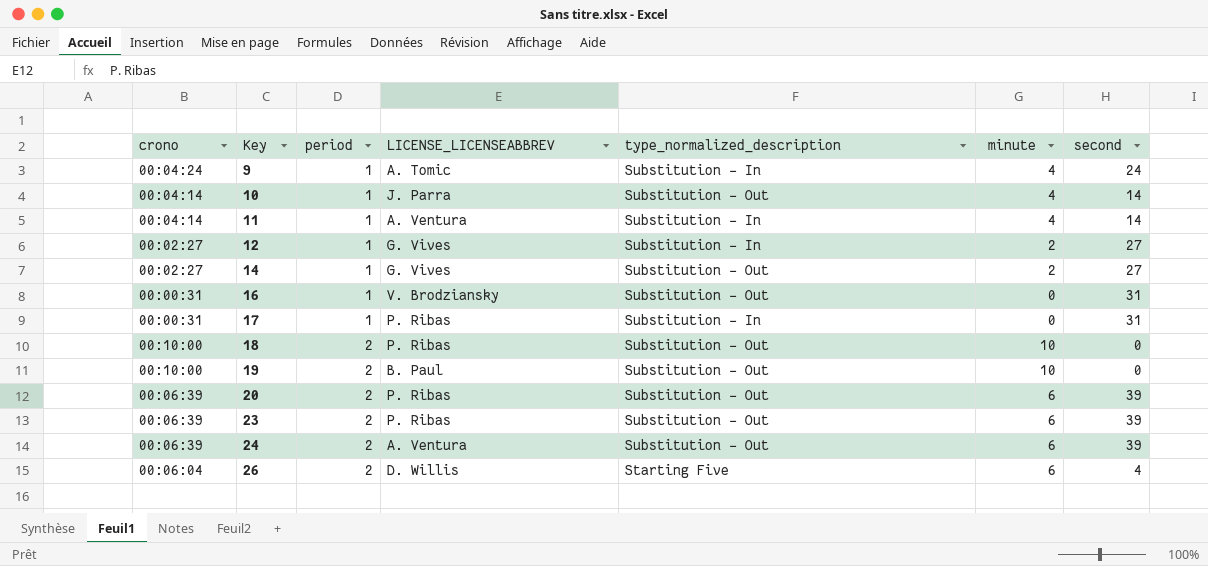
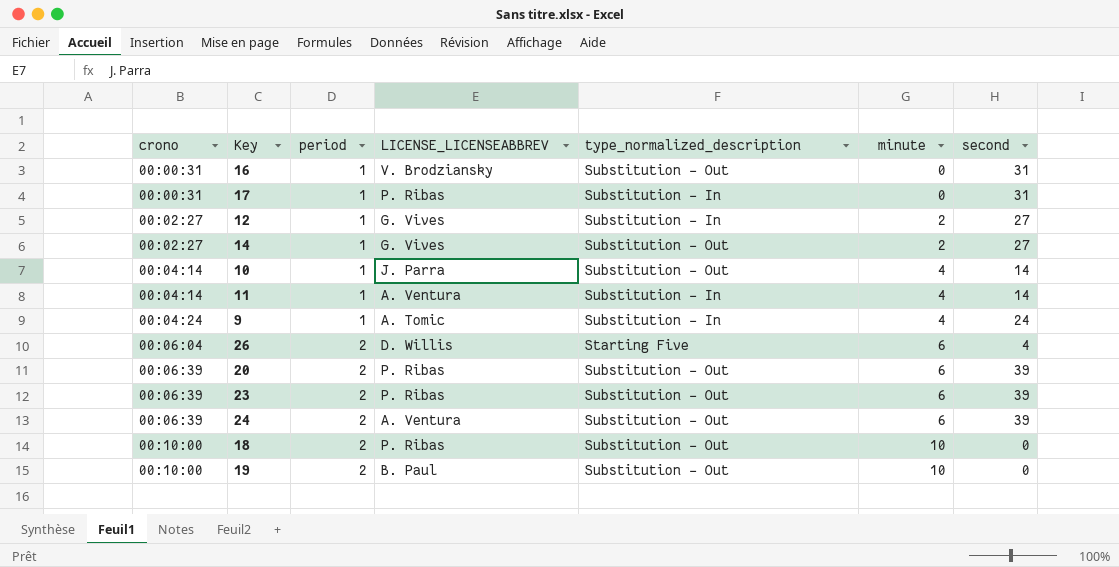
row order: Key ascending -> crono ascending

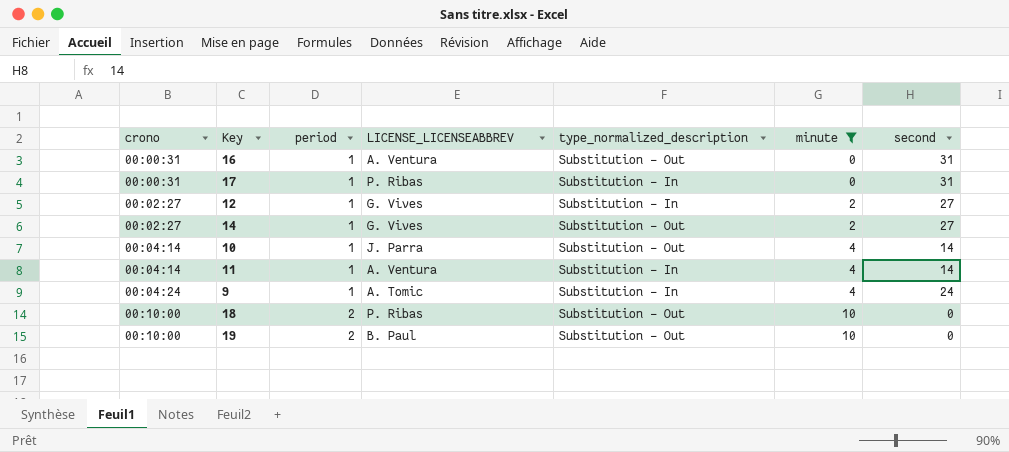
filter: none -> minute != 6
16 | LICENSE_LICENSEABBREV: V. Brodziansky -> A. Ventura

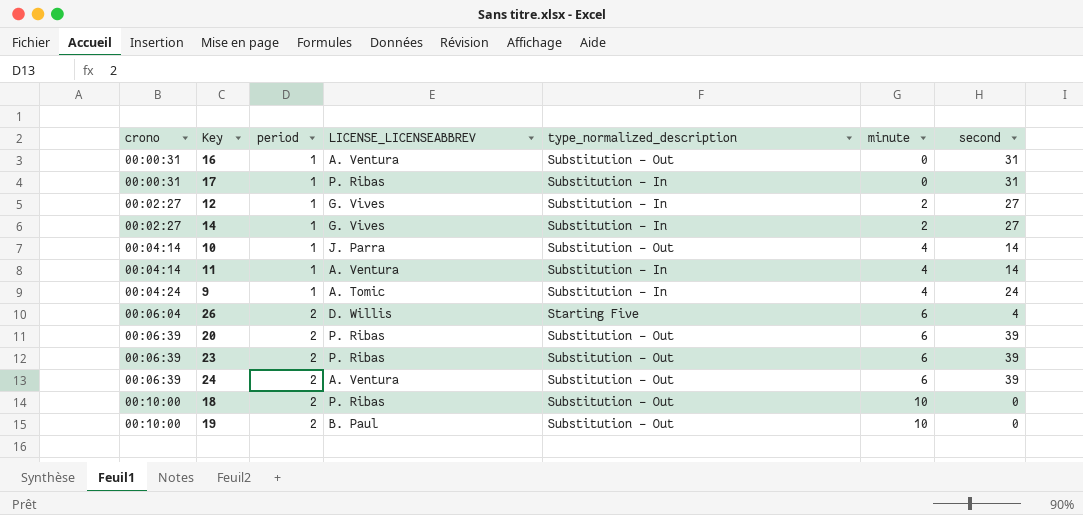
filter: minute != 6 -> none
14 | type_normalized_description: Substitution - Out -> Substitution - In

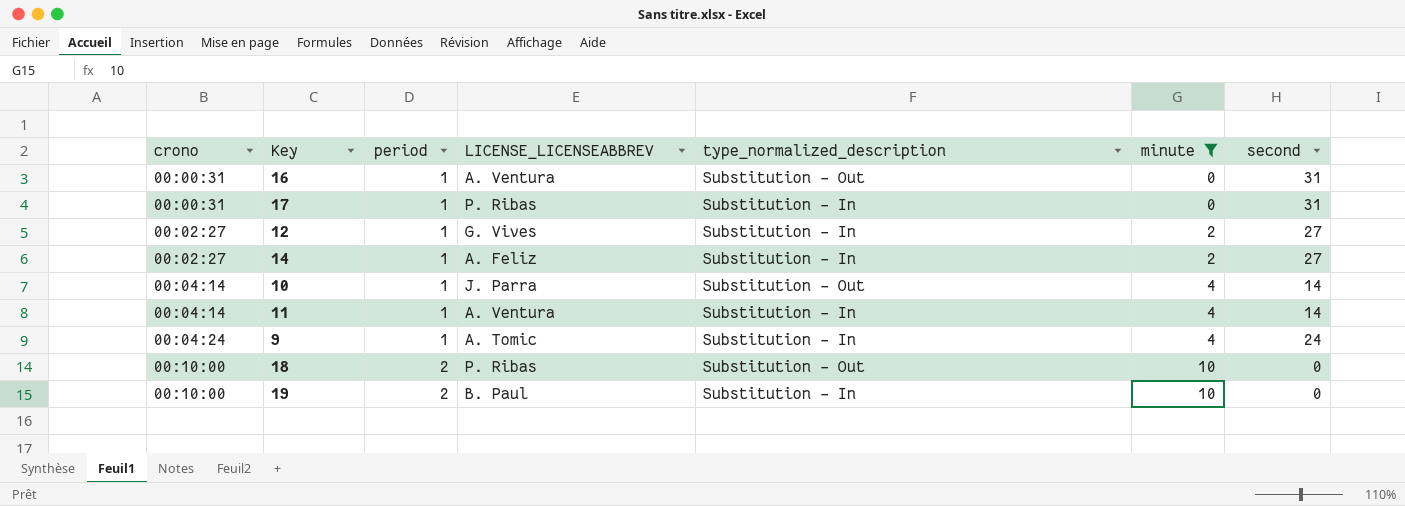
filter: none -> minute != 6
14 | LICENSE_LICENSEABBREV: G. Vives -> A. Feliz
19 | type_normalized_description: Substitution - Out -> Substitution - In

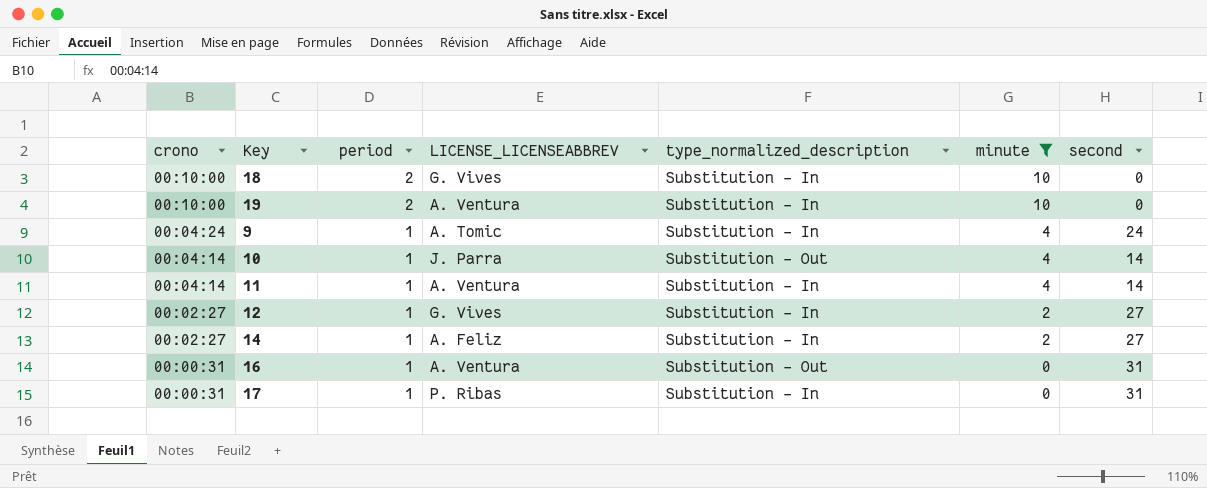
row order: crono ascending -> crono descending
18 | LICENSE_LICENSEABBREV: P. Ribas -> G. Vives
18 | type_normalized_description: Substitution - Out -> Substitution - In
19 | LICENSE_LICENSEABBREV: B. Paul -> A. Ventura

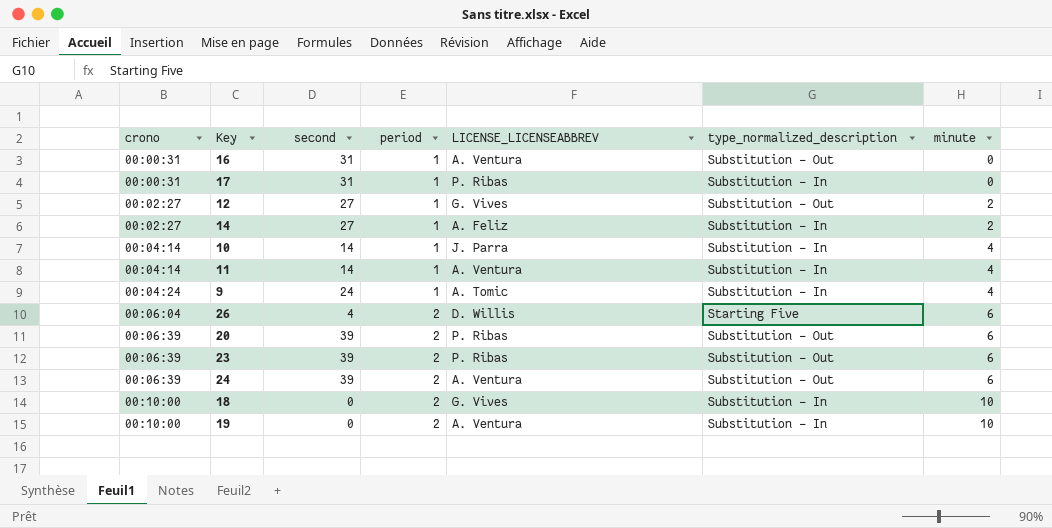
filter: minute != 6 -> none
row order: crono descending -> crono ascending
column second | position: 7 -> 3
12 | type_normalized_description: Substitution - In -> Substitution - Out
10 | type_normalized_description: Substitution - Out -> Substitution - In

